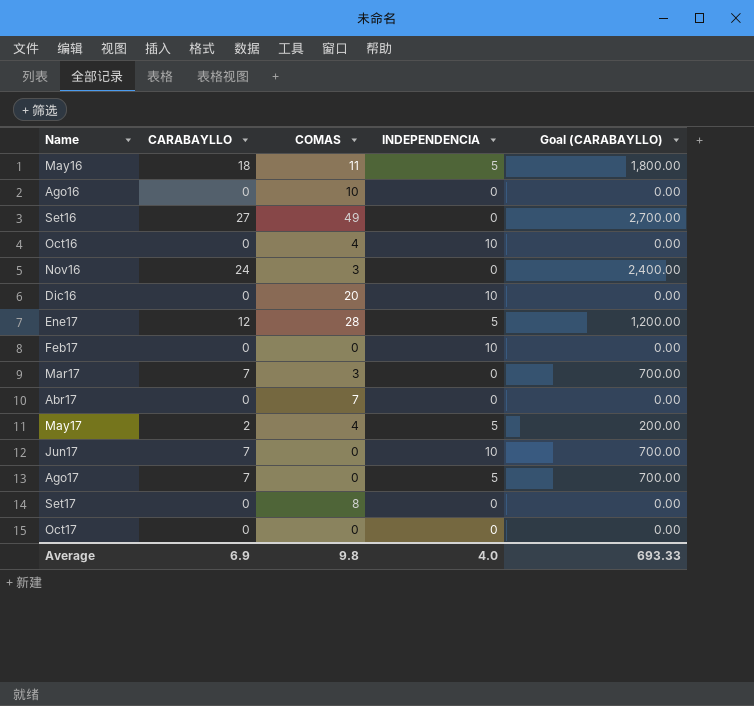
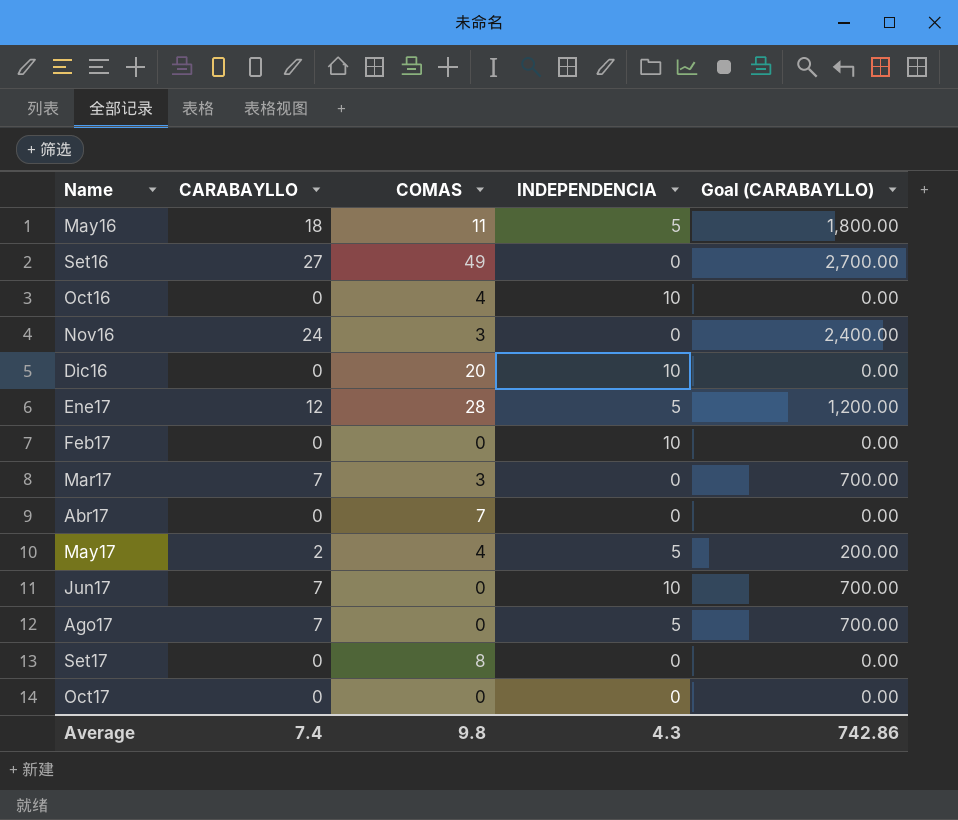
row Ago16: 0 | 10 | 0 | 0.00 -> none
Average | CARABAYLLO: 6.9 -> 7.4
Average | INDEPENDENCIA: 4.0 -> 4.3
Average | Goal (CARABAYLLO): 693.33 -> 742.86

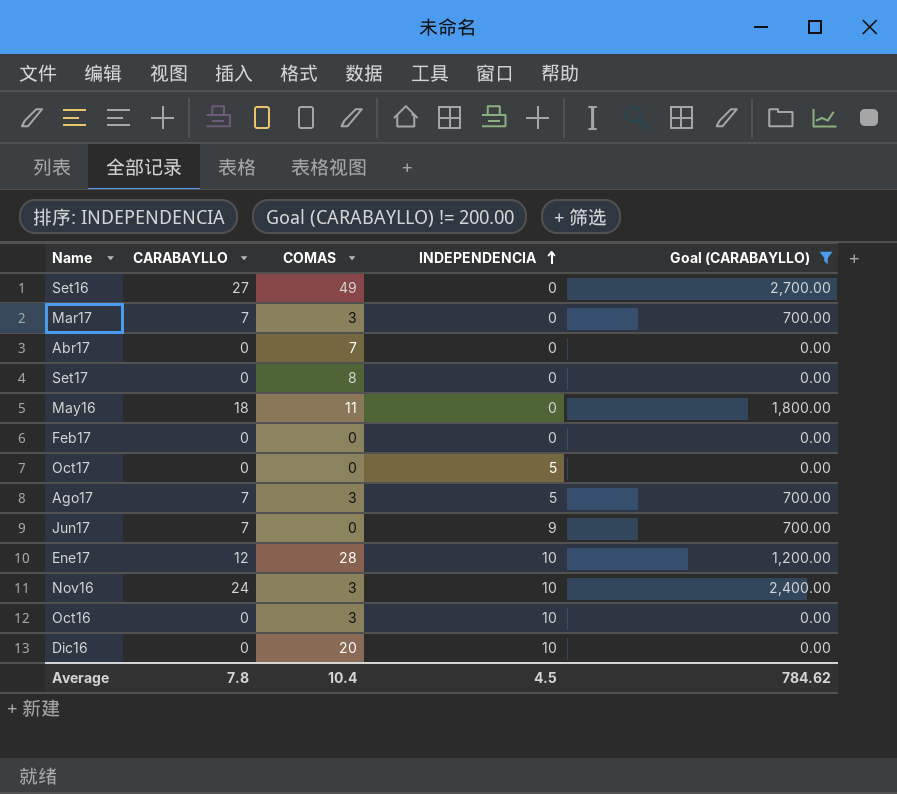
filter: none -> Goal (CARABAYLLO) != 200.00
row order: none -> INDEPENDENCIA ascending
May16 | INDEPENDENCIA: 5 -> 0
Feb17 | INDEPENDENCIA: 10 -> 0
Oct17 | INDEPENDENCIA: 0 -> 5
Ago17 | COMAS: 0 -> 3
Jun17 | INDEPENDENCIA: 10 -> 9
Ene17 | INDEPENDENCIA: 5 -> 10
Nov16 | INDEPENDENCIA: 0 -> 10
Oct16 | COMAS: 4 -> 3
Average | CARABAYLLO: 7.4 -> 7.8
Average | COMAS: 9.8 -> 10.4
Average | INDEPENDENCIA: 4.3 -> 4.5
Average | Goal (CARABAYLLO): 742.86 -> 784.62

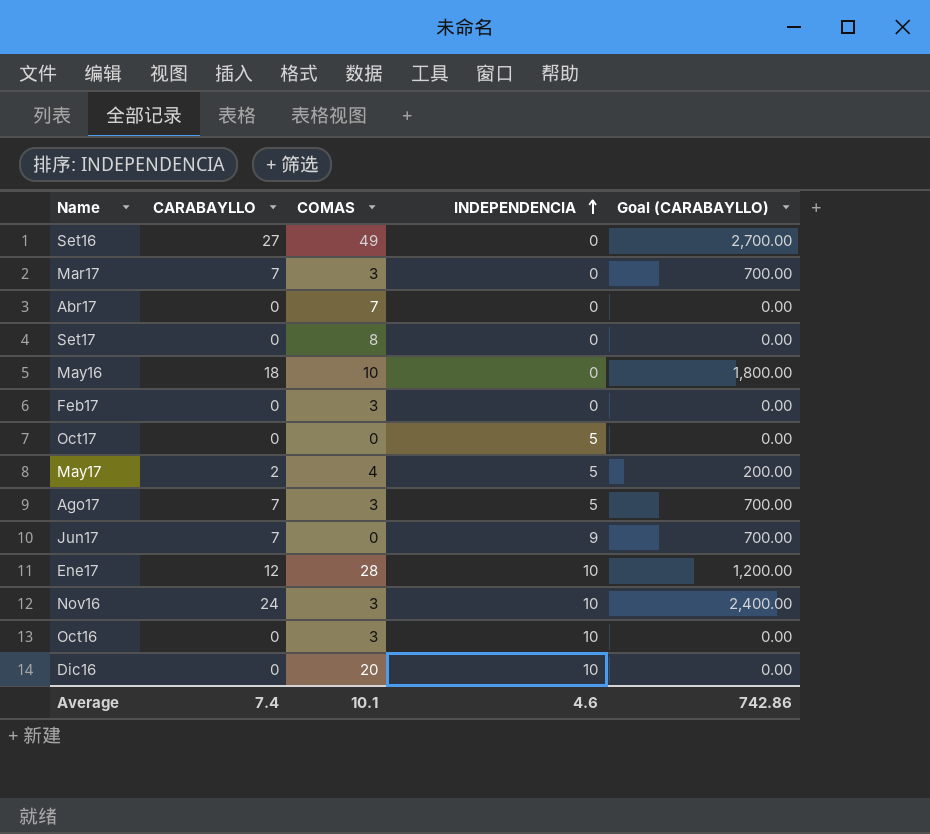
filter: Goal (CARABAYLLO) != 200.00 -> none
May16 | COMAS: 11 -> 10
Feb17 | COMAS: 0 -> 3
Average | CARABAYLLO: 7.8 -> 7.4
Average | COMAS: 10.4 -> 10.1
Average | INDEPENDENCIA: 4.5 -> 4.6
Average | Goal (CARABAYLLO): 784.62 -> 742.86

